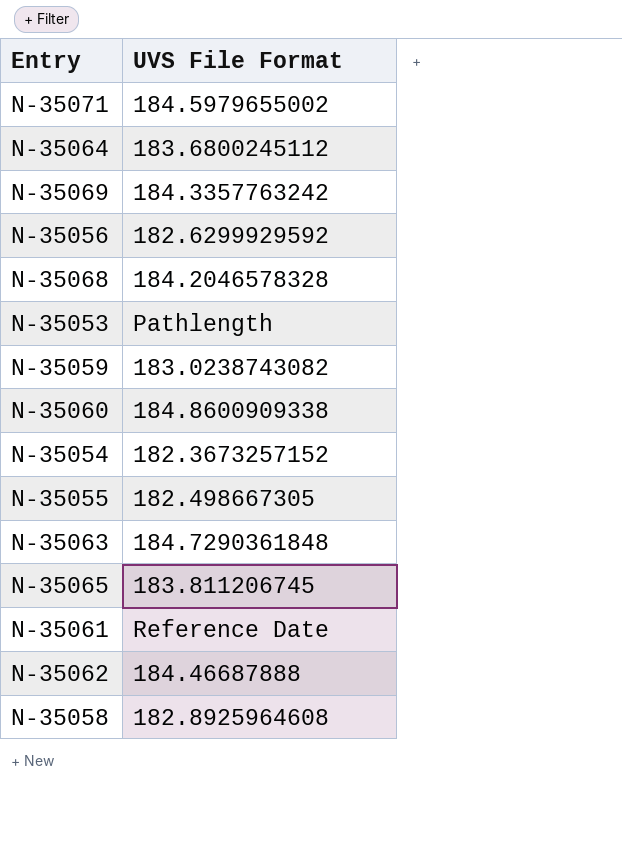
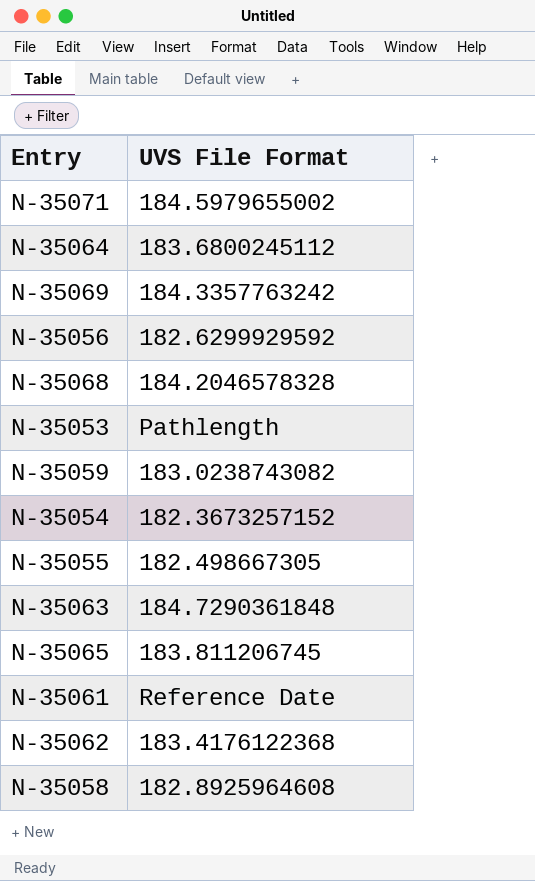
row N-35060: 184.8600909338 -> none
N-35062 | UVS File Format: 184.46687888 -> 183.4176122368

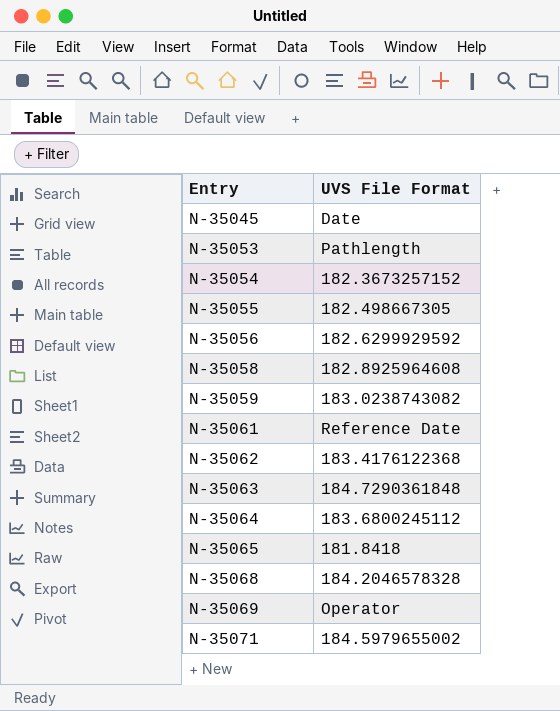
row order: none -> Entry ascending
row N-35045: none -> Date
N-35065 | UVS File Format: 183.811206745 -> 181.8418
N-35069 | UVS File Format: 184.3357763242 -> Operator

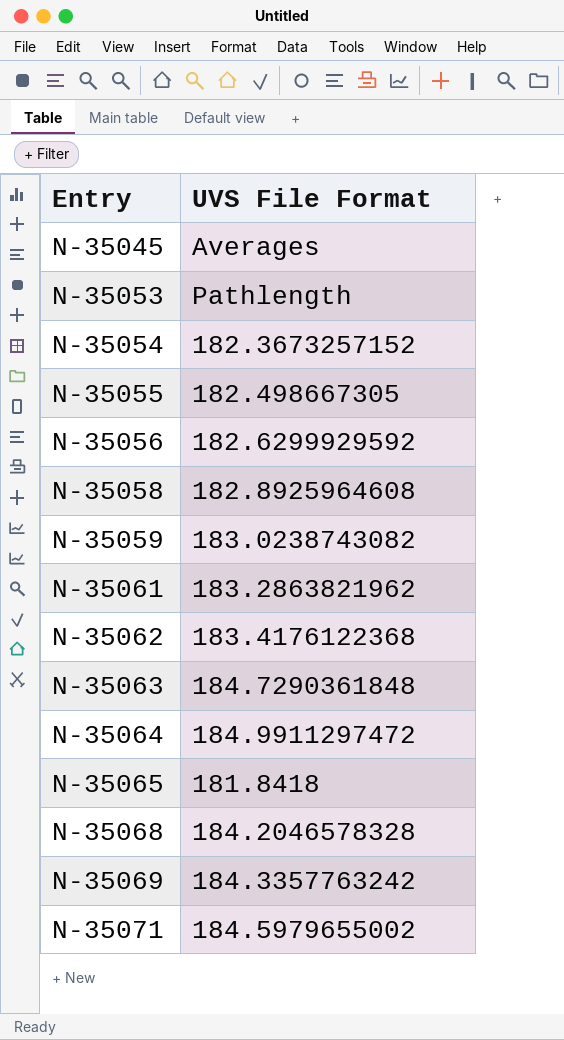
N-35045 | UVS File Format: Date -> Averages
N-35061 | UVS File Format: Reference Date -> 183.2863821962
N-35064 | UVS File Format: 183.6800245112 -> 184.9911297472
N-35069 | UVS File Format: Operator -> 184.3357763242

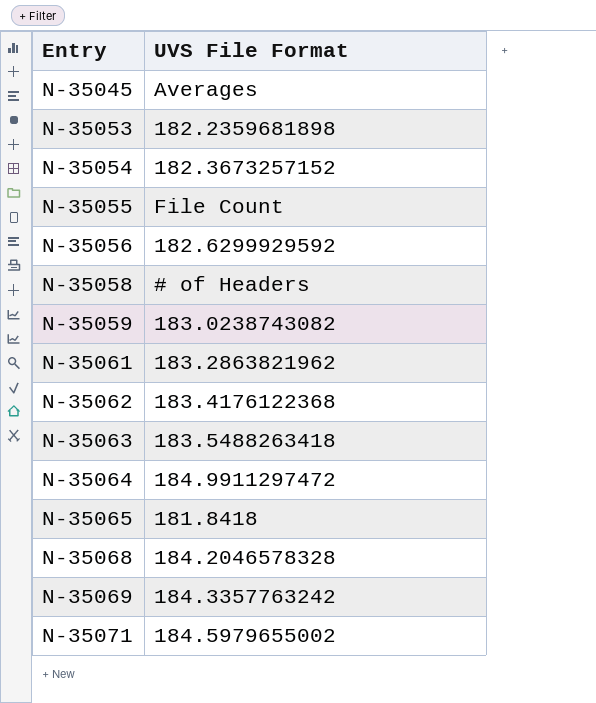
N-35053 | UVS File Format: Pathlength -> 182.2359681898
N-35055 | UVS File Format: 182.498667305 -> File Count
N-35058 | UVS File Format: 182.8925964608 -> # of Headers
N-35063 | UVS File Format: 184.7290361848 -> 183.5488263418

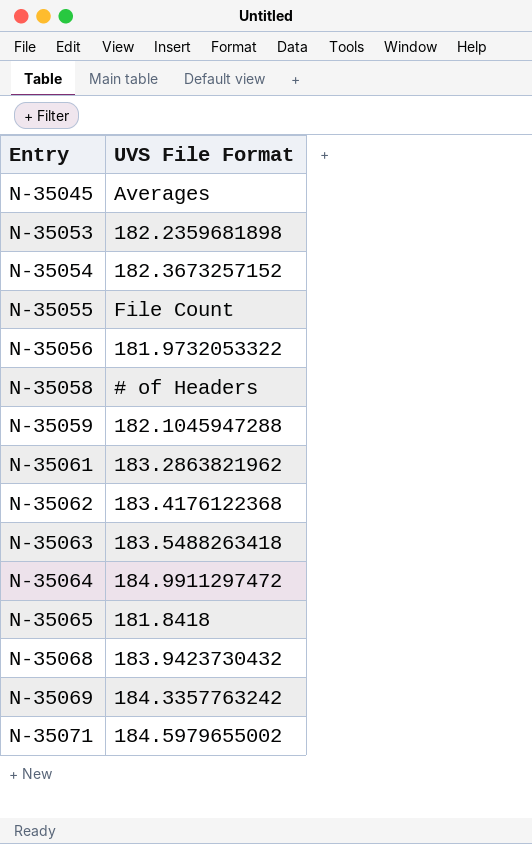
N-35056 | UVS File Format: 182.6299929592 -> 181.9732053322
N-35059 | UVS File Format: 183.0238743082 -> 182.1045947288
N-35068 | UVS File Format: 184.2046578328 -> 183.9423730432

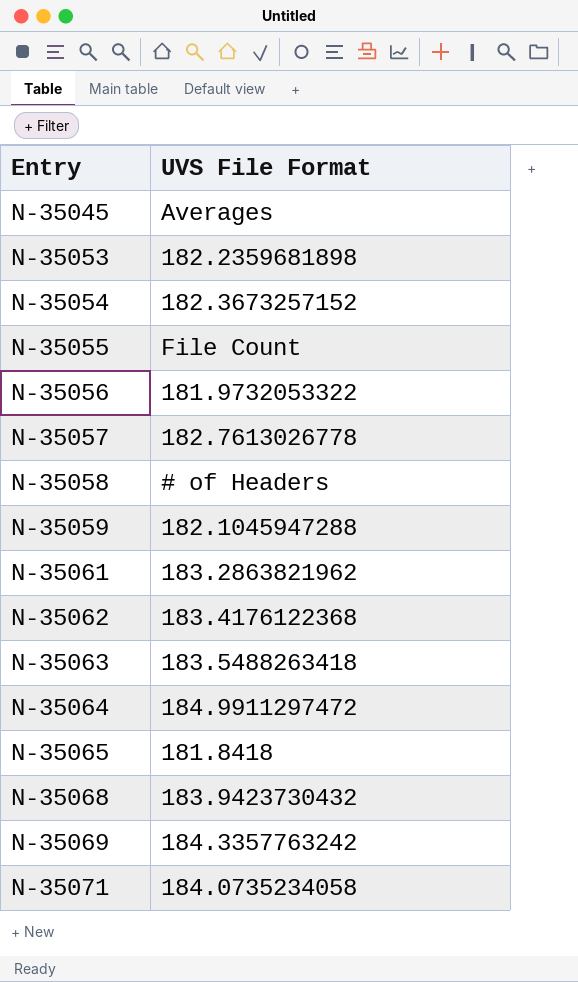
row N-35057: none -> 182.7613026778
N-35071 | UVS File Format: 184.5979655002 -> 184.0735234058

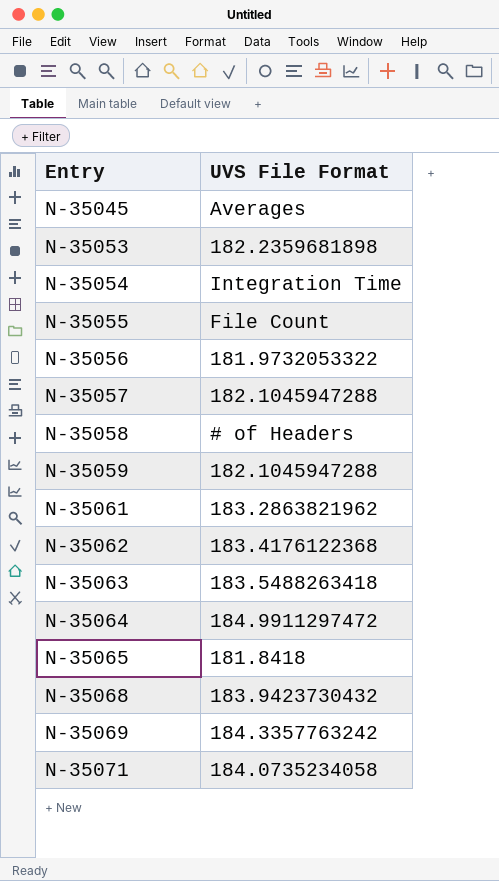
N-35054 | UVS File Format: 182.3673257152 -> Integration Time
N-35057 | UVS File Format: 182.7613026778 -> 182.1045947288

